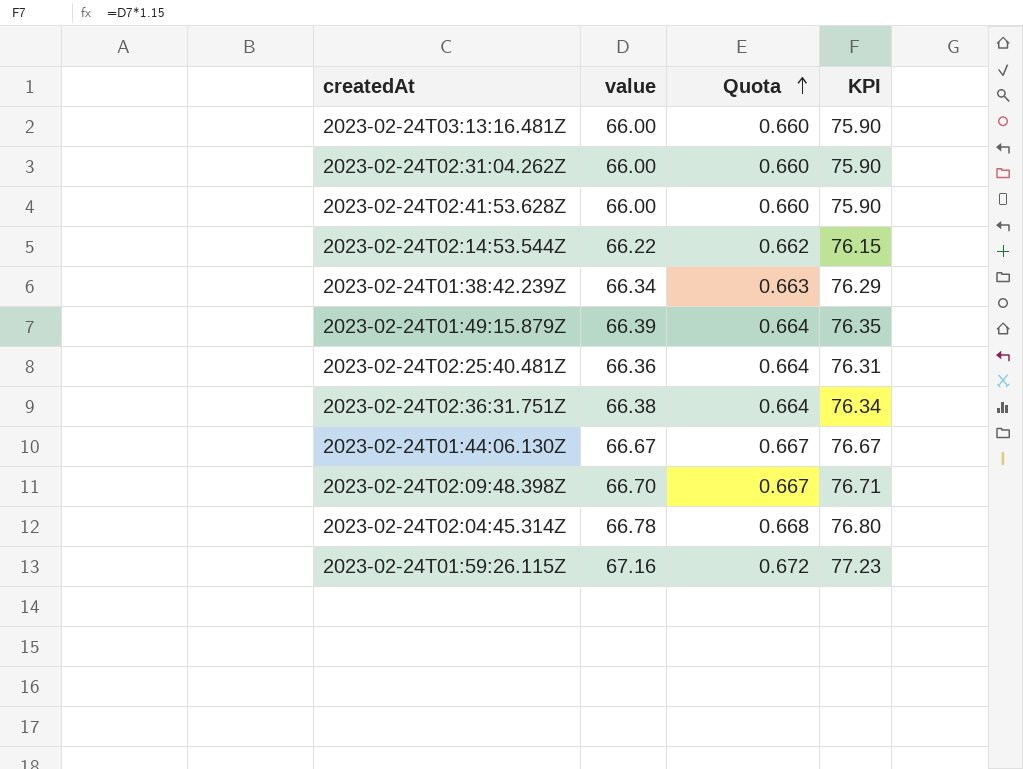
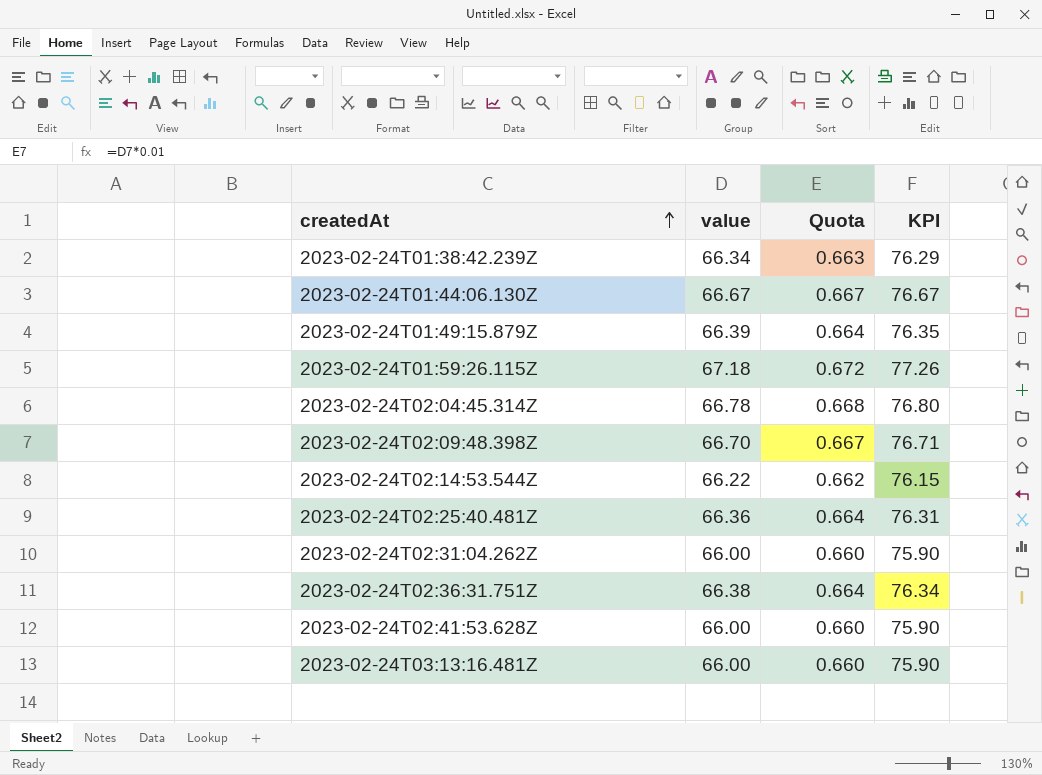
row order: Quota ascending -> createdAt ascending
2023-02-24T01:59:26.115Z | value: 67.16 -> 67.18
2023-02-24T01:59:26.115Z | KPI: 77.23 -> 77.26

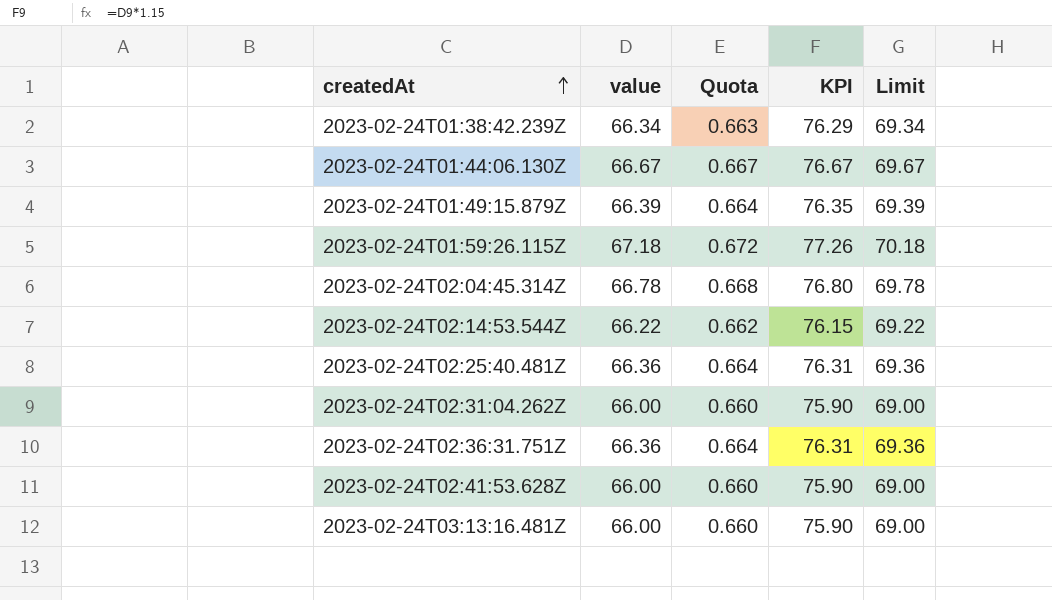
column Limit | formula: none -> [value] + 3
row 2023-02-24T02:09:48.398Z: 66.70 | 0.667 | 76.71 -> none
2023-02-24T02:36:31.751Z | value: 66.38 -> 66.36
2023-02-24T02:36:31.751Z | KPI: 76.34 -> 76.31

